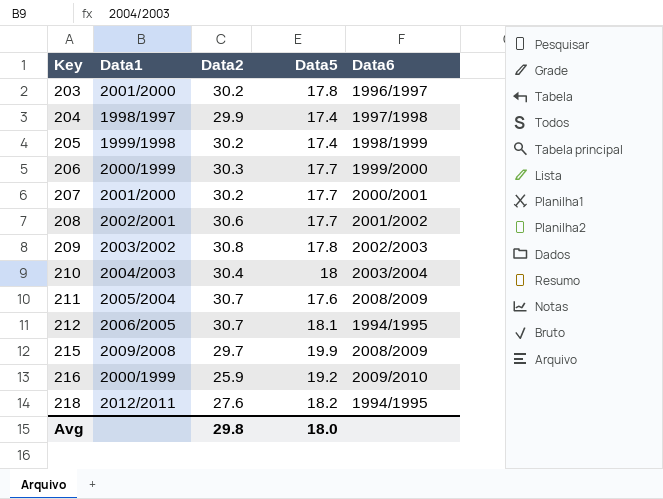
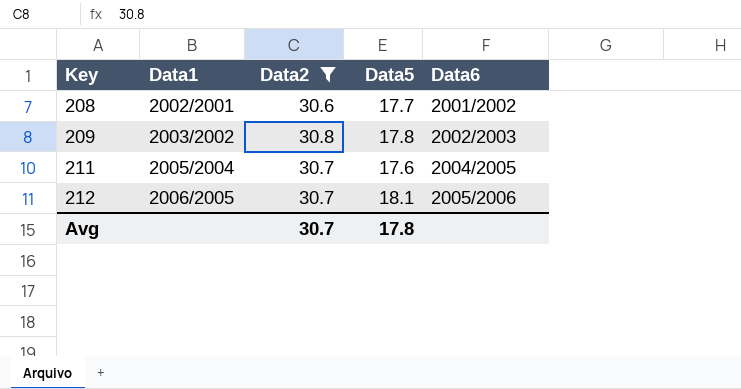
filter: none -> Data2 >= 30.6
211 | Data6: 2008/2009 -> 2004/2005
212 | Data6: 1994/1995 -> 2005/2006
Avg | Data2: 29.8 -> 30.7
Avg | Data5: 18.0 -> 17.8

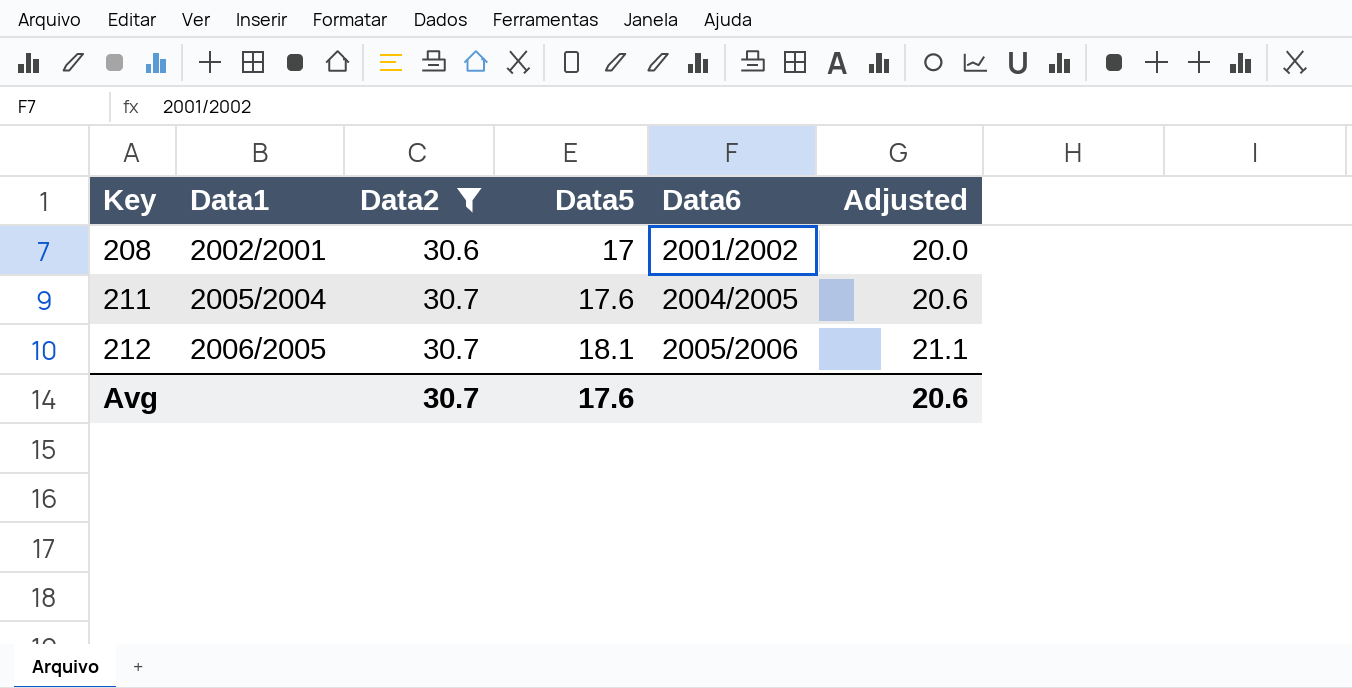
column Adjusted | formula: none -> [Data5] + 3
row 209: 2003/2002 | 30.8 | 17.8 | 2002/2003 -> none
208 | Data5: 17.7 -> 17
Avg | Data5: 17.8 -> 17.6

